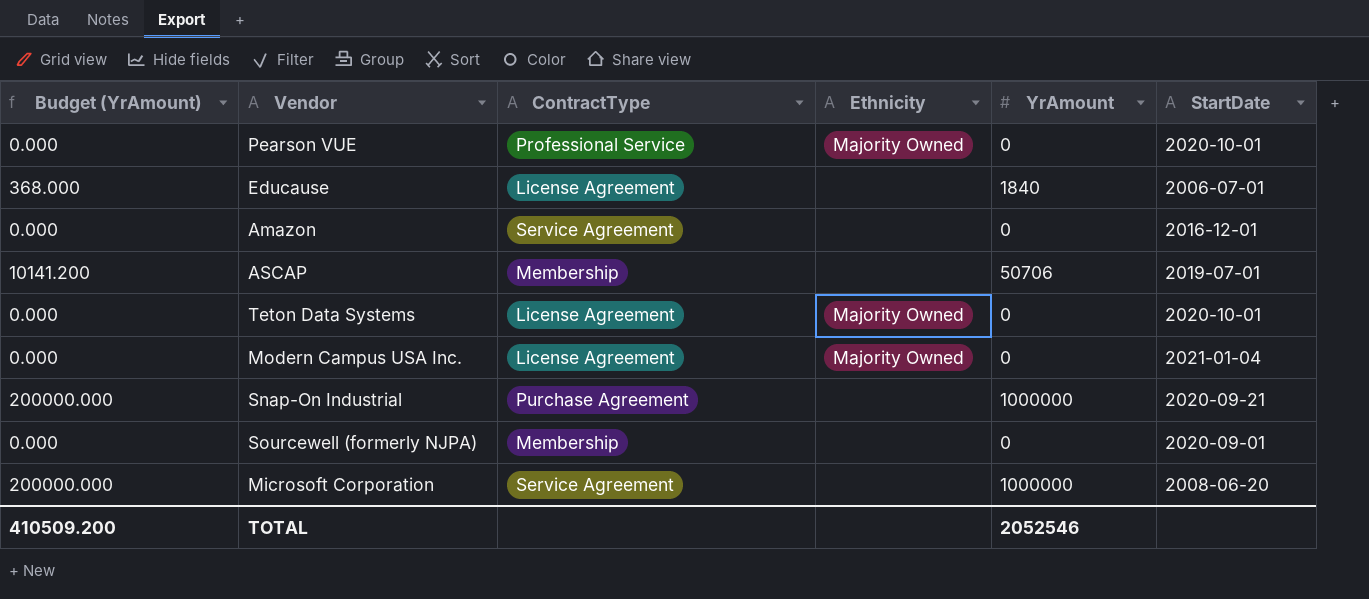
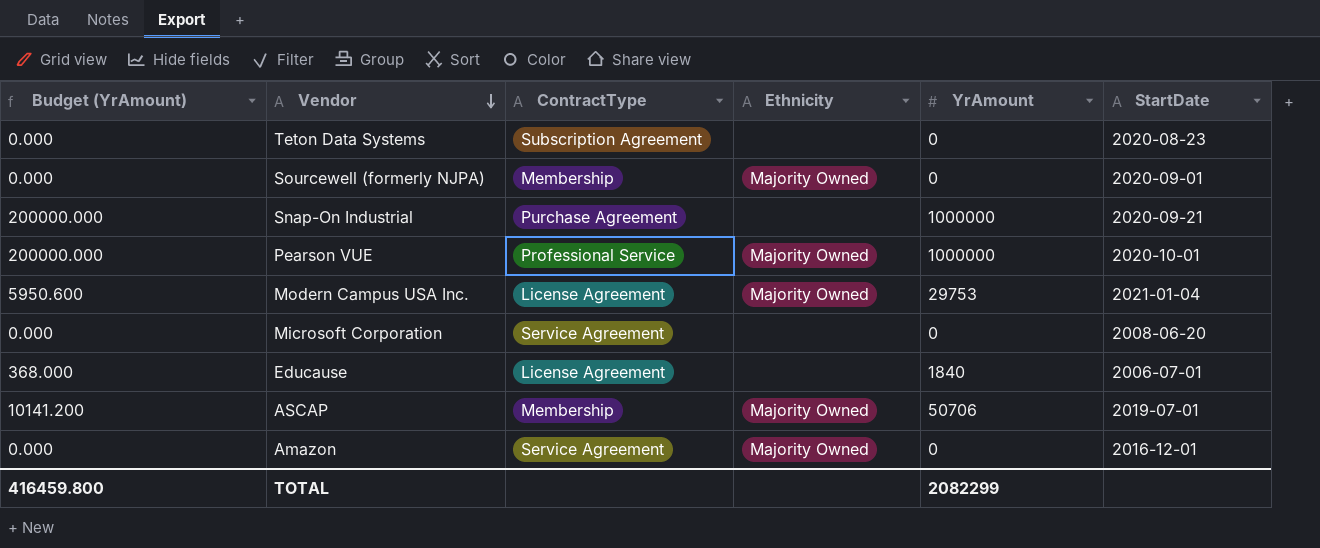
row order: none -> Vendor descending
Teton Data Systems | ContractType: License Agreement -> Subscription Agreement
Teton Data Systems | Ethnicity: Majority Owned -> none
Teton Data Systems | StartDate: 2020-10-01 -> 2020-08-23
Sourcewell (formerly NJPA) | Ethnicity: none -> Majority Owned
Pearson VUE | Budget (YrAmount): 0.000 -> 200000.000
Pearson VUE | YrAmount: 0 -> 1000000
Modern Campus USA Inc. | Budget (YrAmount): 0.000 -> 5950.600
Modern Campus USA Inc. | YrAmount: 0 -> 29753
Microsoft Corporation | Budget (YrAmount): 200000.000 -> 0.000
Microsoft Corporation | YrAmount: 1000000 -> 0
ASCAP | Ethnicity: none -> Majority Owned
Amazon | Ethnicity: none -> Majority Owned
TOTAL | Budget (YrAmount): 410509.200 -> 416459.800
TOTAL | YrAmount: 2052546 -> 2082299

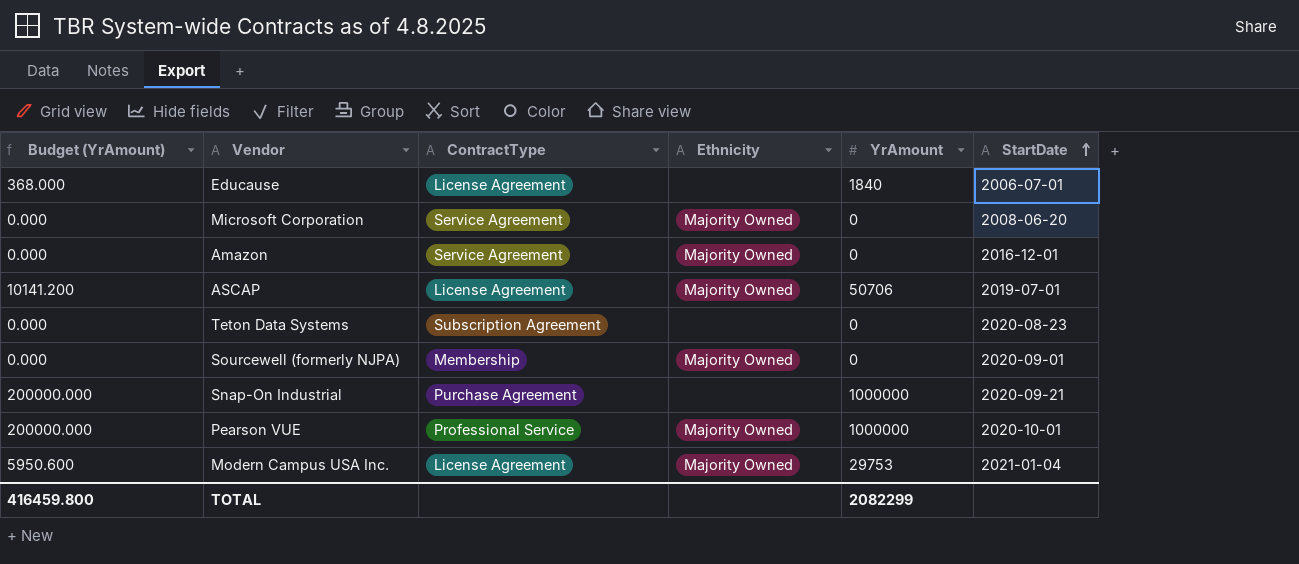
row order: Vendor descending -> StartDate ascending
Microsoft Corporation | Ethnicity: none -> Majority Owned
ASCAP | ContractType: Membership -> License Agreement

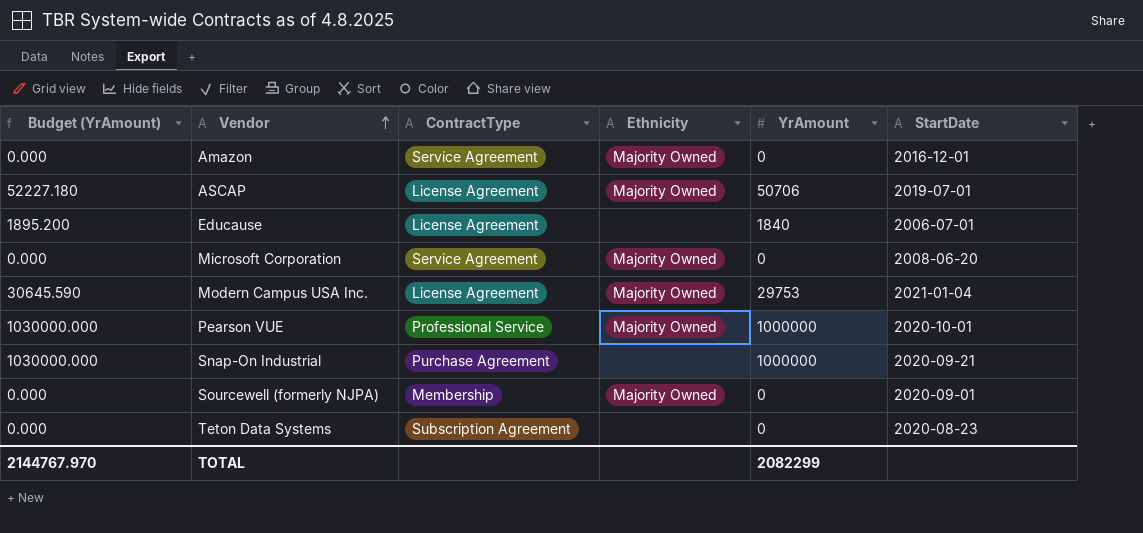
row order: StartDate ascending -> Vendor ascending
column Budget (YrAmount) | formula: [YrAmount] * 0.2 -> [YrAmount] * 1.03
TOTAL | Budget (YrAmount): 416459.800 -> 2144767.970

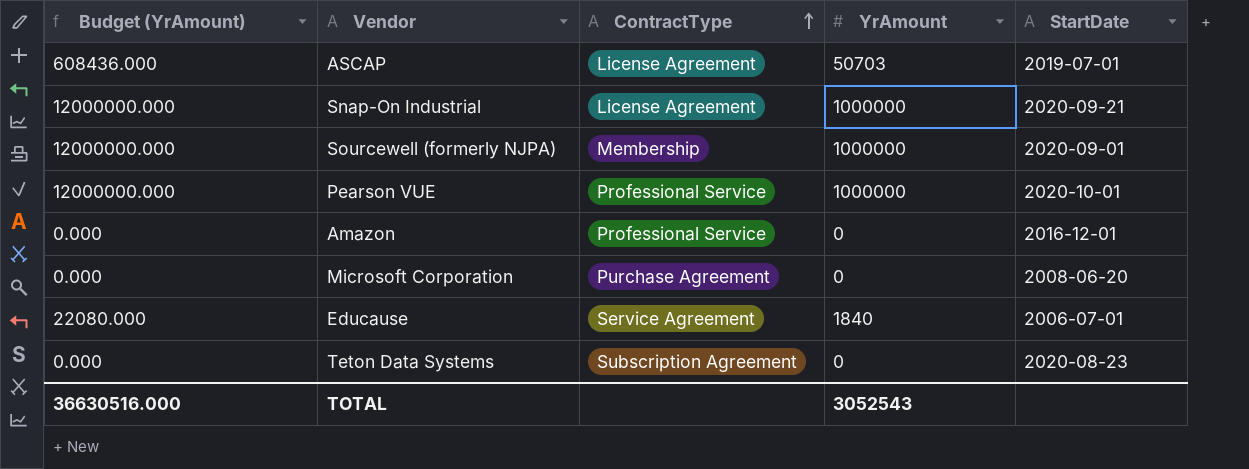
row order: Vendor ascending -> ContractType ascending
column Ethnicity | position: 4 -> none
column Budget (YrAmount) | formula: [YrAmount] * 1.03 -> [YrAmount] * 12
row Modern Campus USA Inc.: 30645.590 | License Agreement | Majority Owned | 29753 | 2021-01-04 -> none
ASCAP | YrAmount: 50706 -> 50703
Snap-On Industrial | ContractType: Purchase Agreement -> License Agreement
Sourcewell (formerly NJPA) | YrAmount: 0 -> 1000000
Amazon | ContractType: Service Agreement -> Professional Service
Microsoft Corporation | ContractType: Service Agreement -> Purchase Agreement
Educause | ContractType: License Agreement -> Service Agreement
TOTAL | Budget (YrAmount): 2144767.970 -> 36630516.000
TOTAL | YrAmount: 2082299 -> 3052543

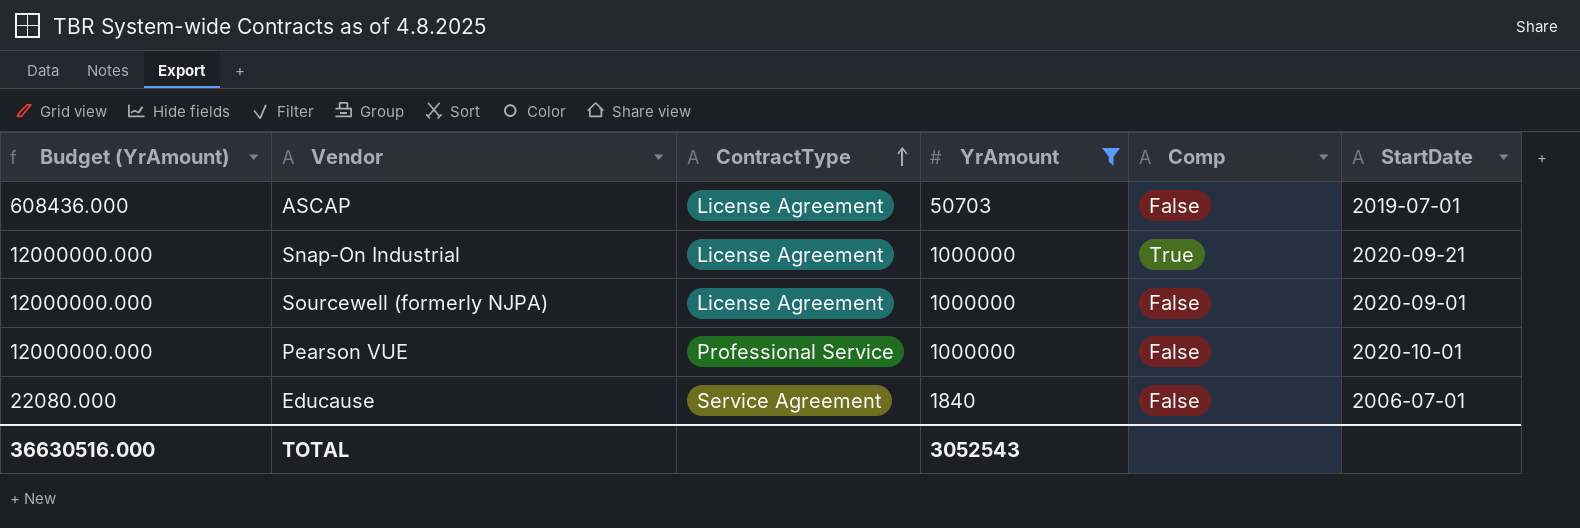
filter: none -> YrAmount != 0
column Comp | position: none -> 5
Sourcewell (formerly NJPA) | ContractType: Membership -> License Agreement

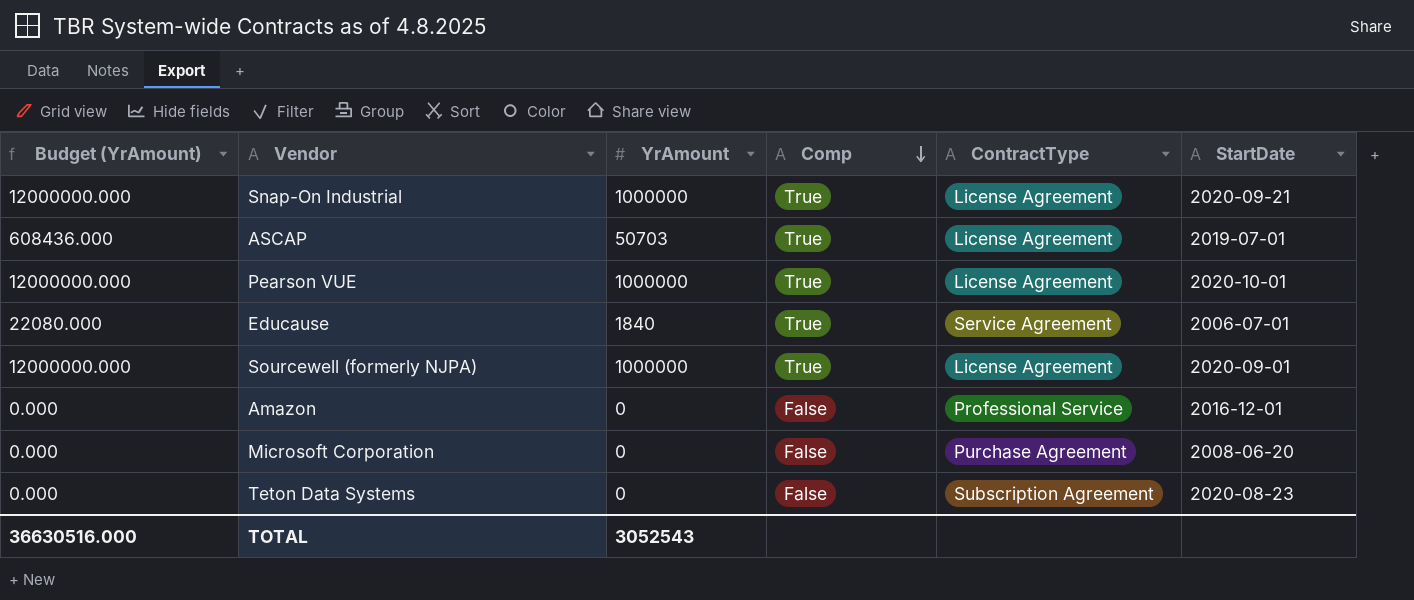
filter: YrAmount != 0 -> none
row order: ContractType ascending -> Comp descending
column ContractType | position: 3 -> 5
ASCAP | Comp: False -> True
Pearson VUE | Comp: False -> True
Pearson VUE | ContractType: Professional Service -> License Agreement
Educause | Comp: False -> True
Sourcewell (formerly NJPA) | Comp: False -> True

